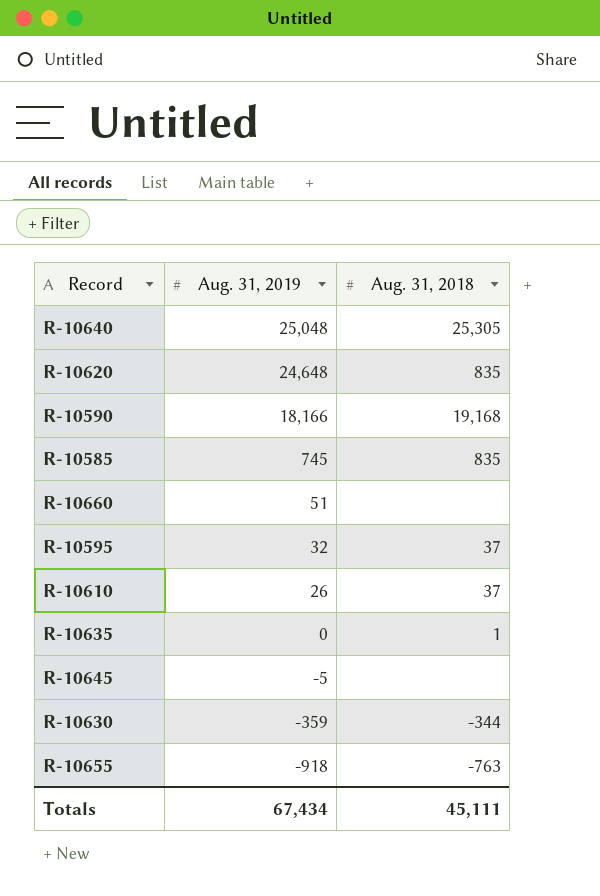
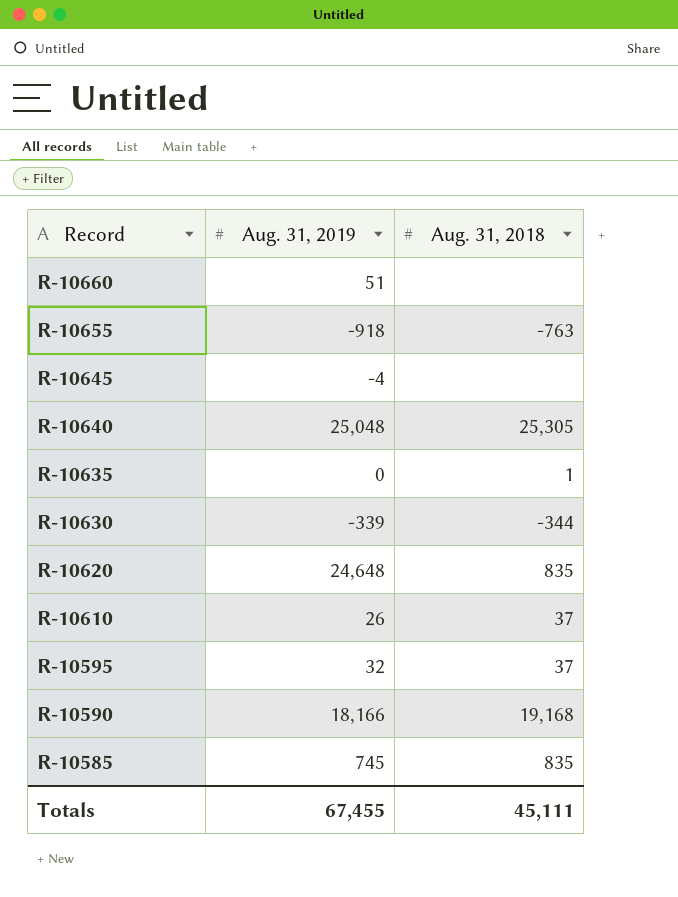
row order: Aug. 31, 2019 descending -> Record descending
R-10645 | Aug. 31, 2019: -5 -> -4
R-10630 | Aug. 31, 2019: -359 -> -339
Totals | Aug. 31, 2019: 67,434 -> 67,455

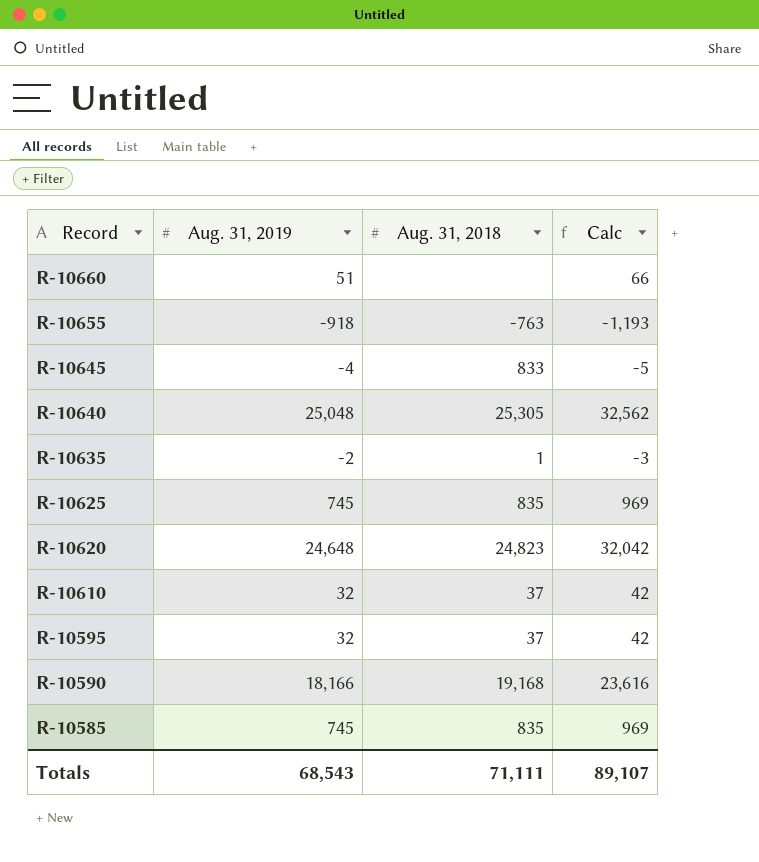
column Calc | formula: none -> [Aug. 31, 2019] * 1.3
row R-10630: -339 | -344 -> none
R-10645 | Aug. 31, 2018: none -> 833
R-10635 | Aug. 31, 2019: 0 -> -2
row R-10625: none -> 745 | 835 | 969
R-10620 | Aug. 31, 2018: 835 -> 24,823
R-10610 | Aug. 31, 2019: 26 -> 32
Totals | Aug. 31, 2019: 67,455 -> 68,543
Totals | Aug. 31, 2018: 45,111 -> 71,111

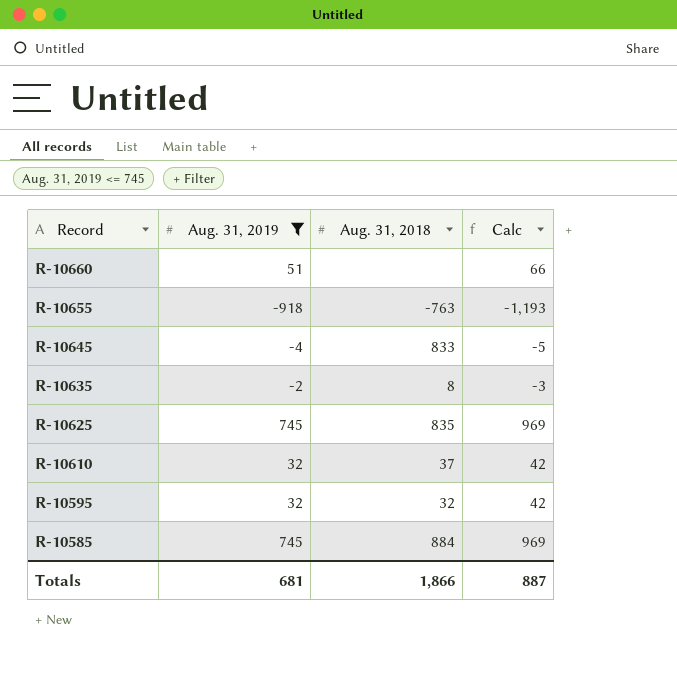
filter: none -> Aug. 31, 2019 <= 745
R-10635 | Aug. 31, 2018: 1 -> 8
R-10595 | Aug. 31, 2018: 37 -> 32
R-10585 | Aug. 31, 2018: 835 -> 884
Totals | Aug. 31, 2019: 68,543 -> 681
Totals | Aug. 31, 2018: 71,111 -> 1,866
Totals | Calc: 89,107 -> 887

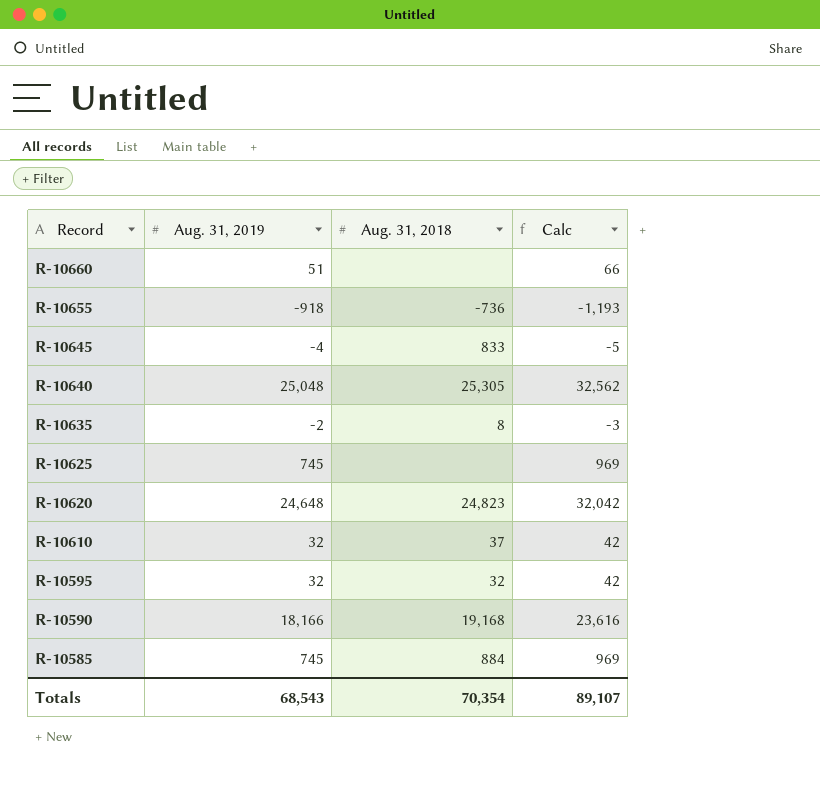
filter: Aug. 31, 2019 <= 745 -> none
R-10655 | Aug. 31, 2018: -763 -> -736
R-10625 | Aug. 31, 2018: 835 -> none
Totals | Aug. 31, 2019: 681 -> 68,543
Totals | Aug. 31, 2018: 1,866 -> 70,354
Totals | Calc: 887 -> 89,107

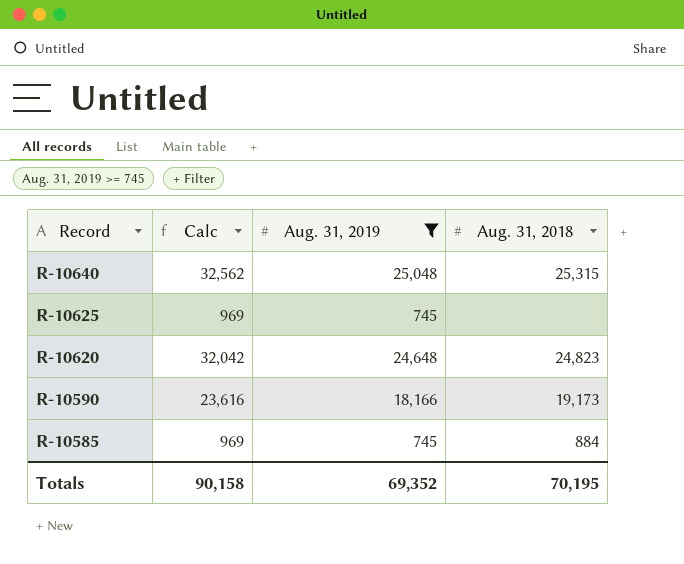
filter: none -> Aug. 31, 2019 >= 745
column Calc | position: 4 -> 2
R-10640 | Aug. 31, 2018: 25,305 -> 25,315
R-10590 | Aug. 31, 2018: 19,168 -> 19,173
Totals | Calc: 89,107 -> 90,158
Totals | Aug. 31, 2019: 68,543 -> 69,352
Totals | Aug. 31, 2018: 70,354 -> 70,195

